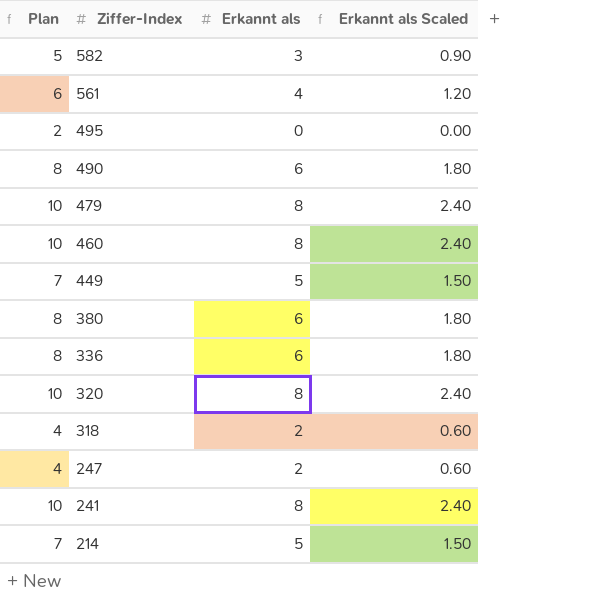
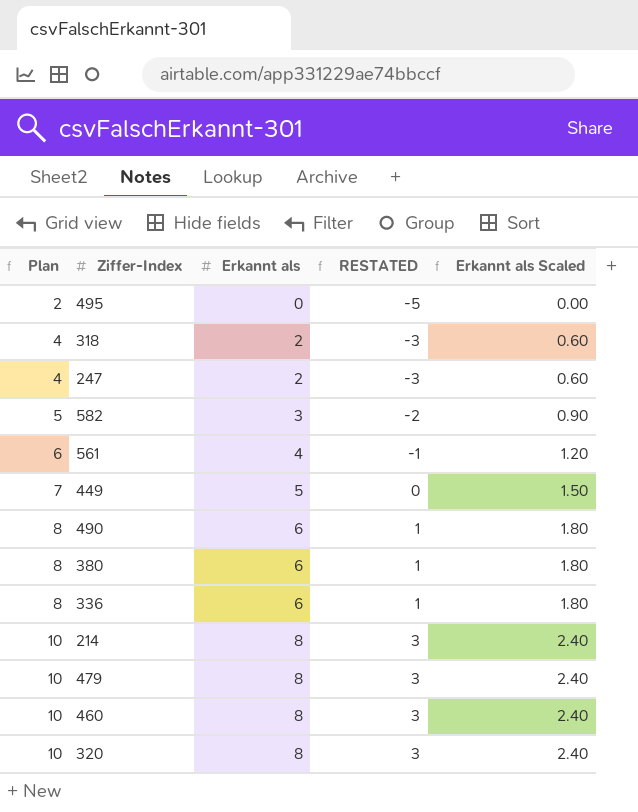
row order: Ziffer-Index descending -> Plan ascending
column RESTATED | formula: none -> [Erkannt als] - 5
row 241: 10 | 8 | 2.40 -> none
214 | Plan: 7 -> 10
214 | Erkannt als: 5 -> 8
214 | Erkannt als Scaled: 1.50 -> 2.40

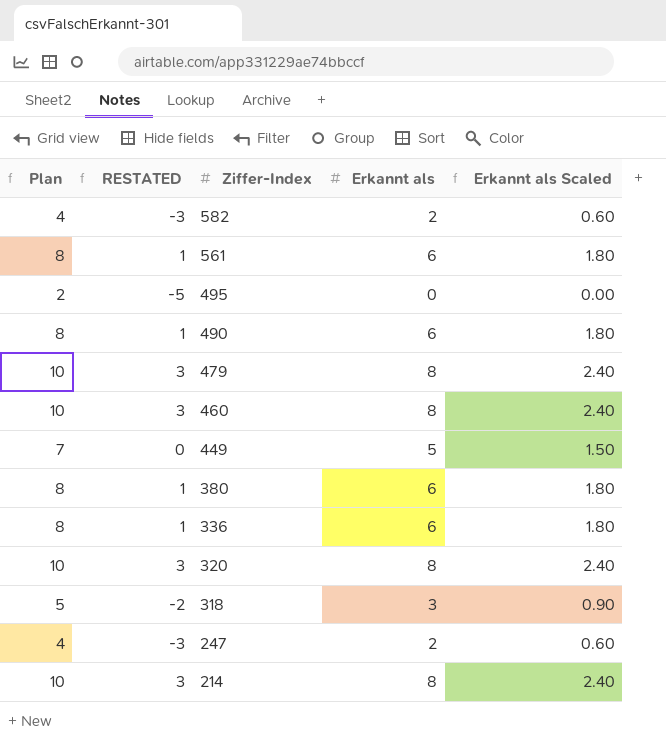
row order: Plan ascending -> Ziffer-Index descending
column RESTATED | position: 4 -> 2
582 | Plan: 5 -> 4
582 | RESTATED: -2 -> -3
582 | Erkannt als: 3 -> 2
582 | Erkannt als Scaled: 0.90 -> 0.60
561 | Plan: 6 -> 8
561 | RESTATED: -1 -> 1
561 | Erkannt als: 4 -> 6
561 | Erkannt als Scaled: 1.20 -> 1.80
318 | Plan: 4 -> 5
318 | RESTATED: -3 -> -2
318 | Erkannt als: 2 -> 3
318 | Erkannt als Scaled: 0.60 -> 0.90

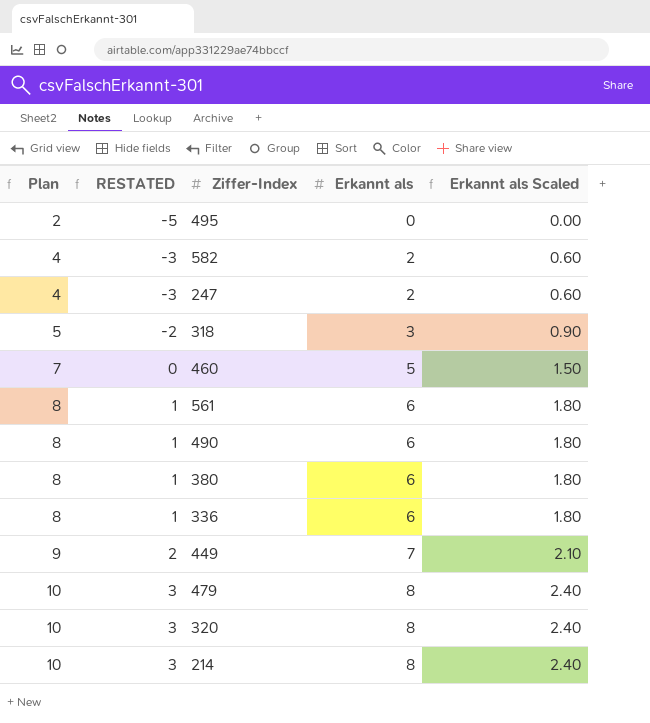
row order: Ziffer-Index descending -> Plan ascending
460 | Plan: 10 -> 7
460 | RESTATED: 3 -> 0
460 | Erkannt als: 8 -> 5
460 | Erkannt als Scaled: 2.40 -> 1.50
449 | Plan: 7 -> 9
449 | RESTATED: 0 -> 2
449 | Erkannt als: 5 -> 7
449 | Erkannt als Scaled: 1.50 -> 2.10

